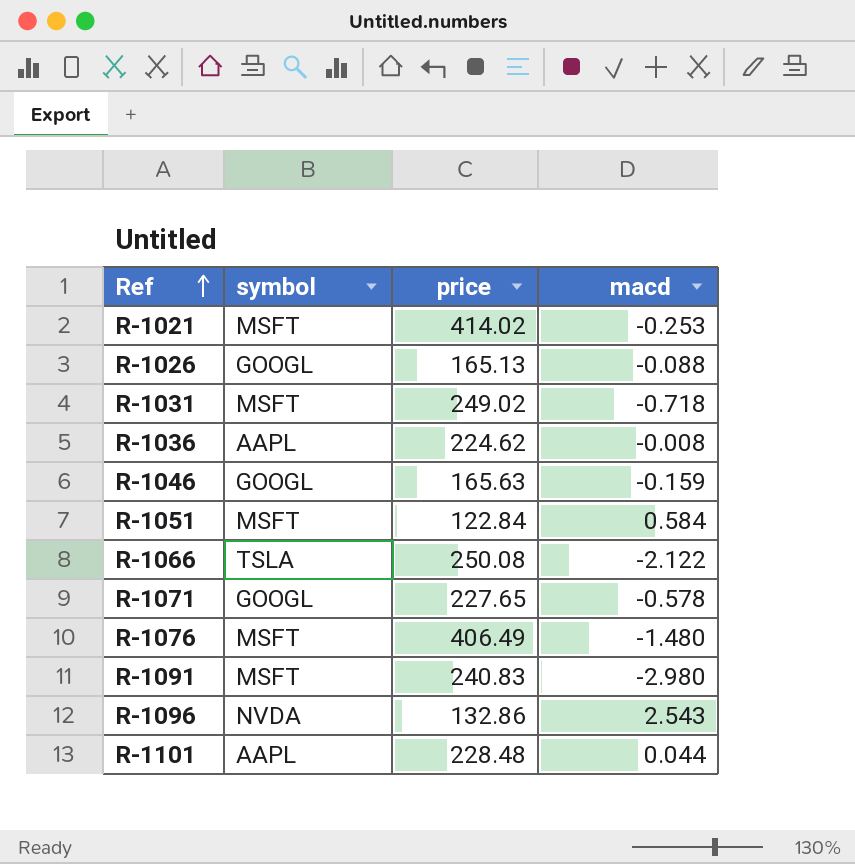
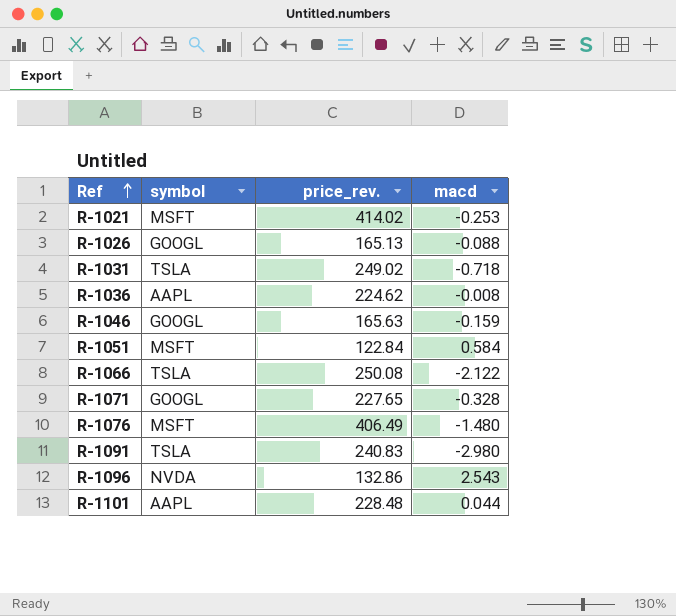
column name: price -> price_rev.
R-1031 | symbol: MSFT -> TSLA
R-1071 | macd: -0.578 -> -0.328
R-1091 | symbol: MSFT -> TSLA

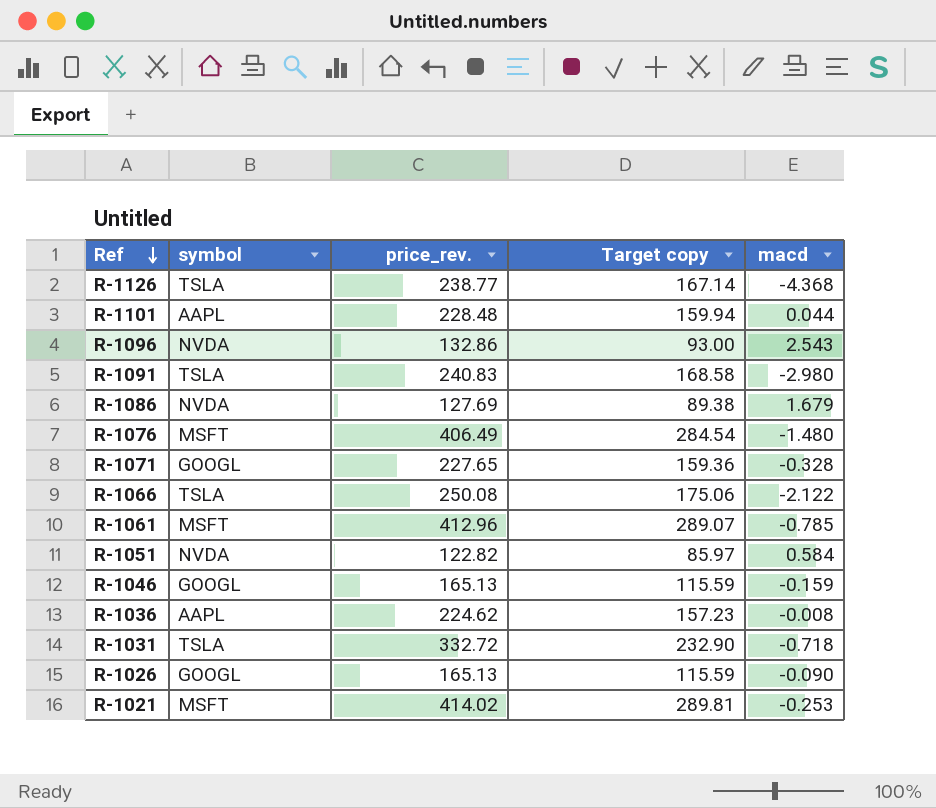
row order: Ref ascending -> Ref descending
column Target copy | formula: none -> [price_rev.] * 0.7
row R-1126: none -> TSLA | 238.77 | 167.14 | -4.368
row R-1086: none -> NVDA | 127.69 | 89.38 | 1.679
row R-1061: none -> MSFT | 412.96 | 289.07 | -0.785
R-1051 | symbol: MSFT -> NVDA
R-1051 | price_rev.: 122.84 -> 122.82
R-1046 | price_rev.: 165.63 -> 165.13
R-1031 | price_rev.: 249.02 -> 332.72
R-1026 | macd: -0.088 -> -0.090

